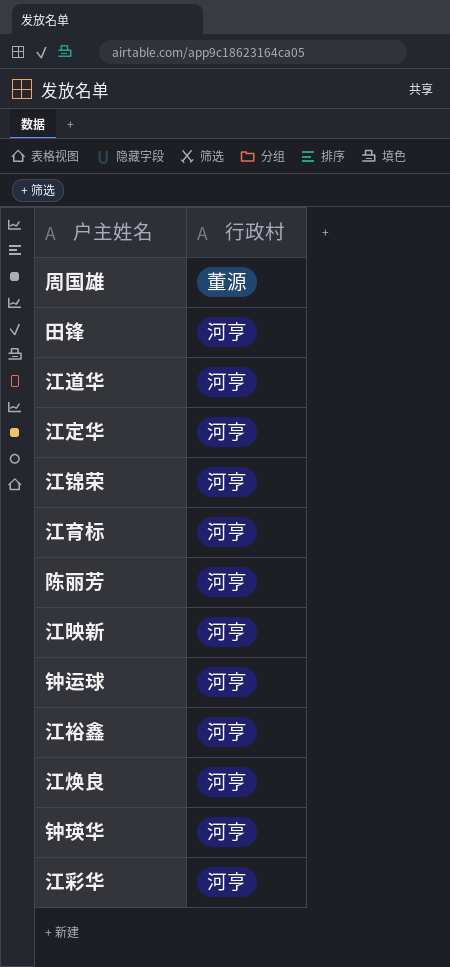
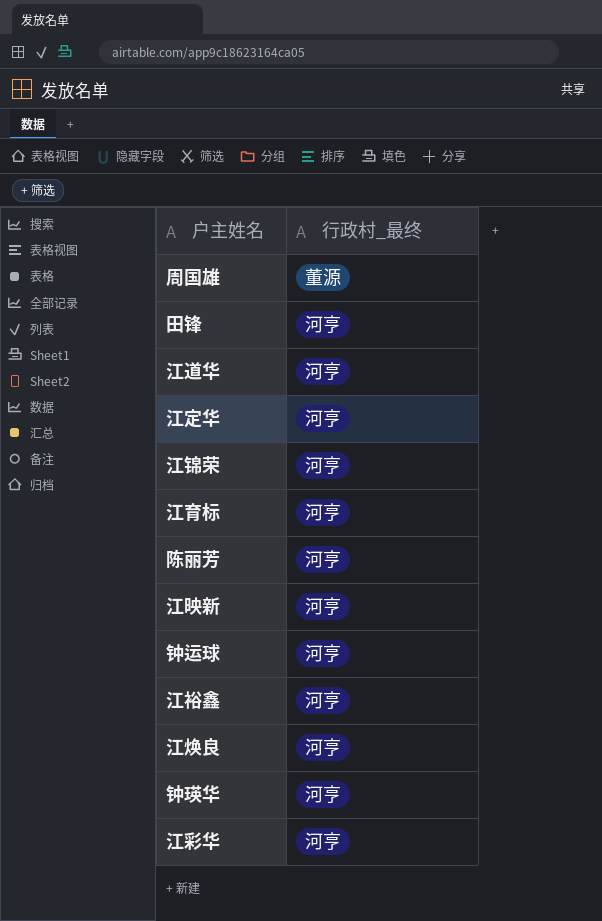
column name: 行政村 -> 行政村_最终

